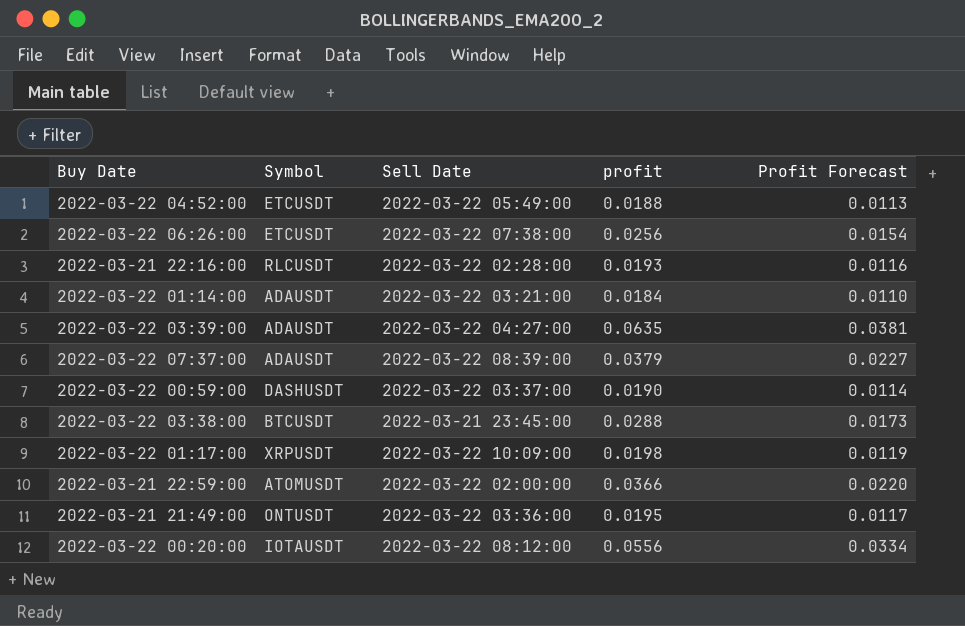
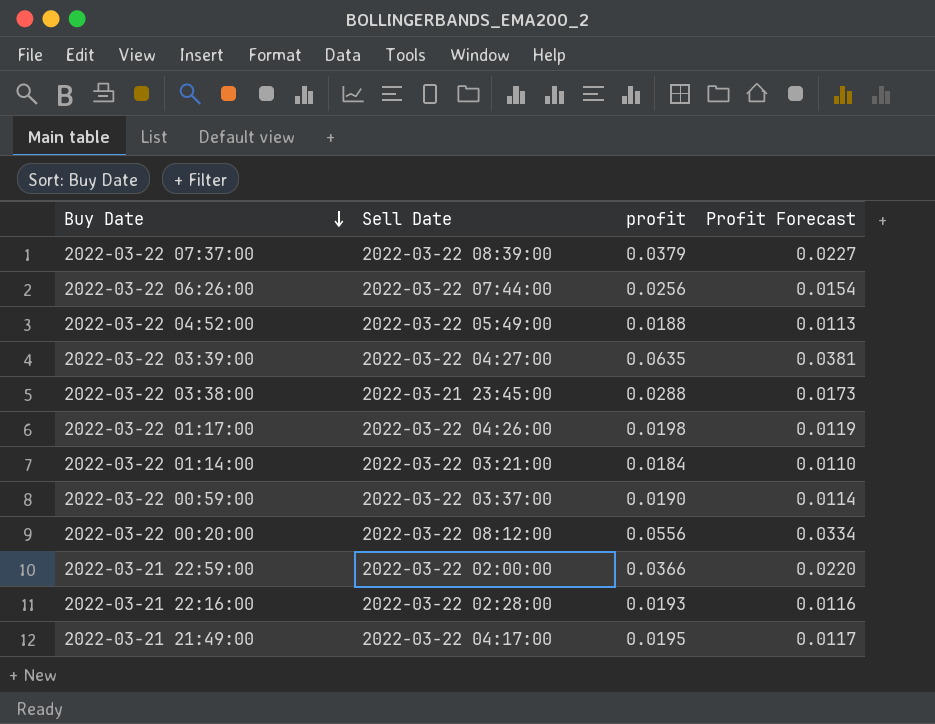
row order: none -> Buy Date descending
column Symbol | position: 2 -> none
2022-03-22 06:26:00 | Sell Date: 2022-03-22 07:38:00 -> 2022-03-22 07:44:00
2022-03-22 01:17:00 | Sell Date: 2022-03-22 10:09:00 -> 2022-03-22 04:26:00
2022-03-21 21:49:00 | Sell Date: 2022-03-22 03:36:00 -> 2022-03-22 04:17:00

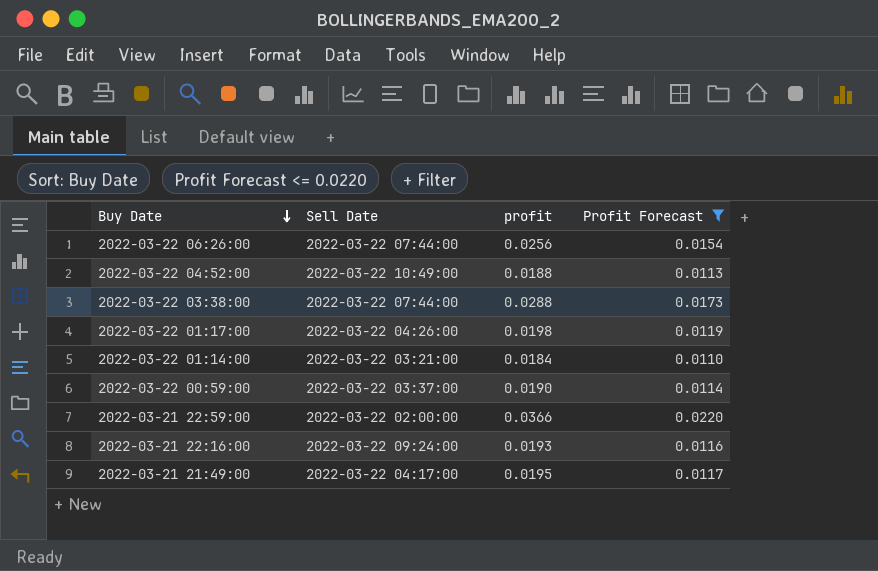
filter: none -> Profit Forecast <= 0.0220
2022-03-22 04:52:00 | Sell Date: 2022-03-22 05:49:00 -> 2022-03-22 10:49:00
2022-03-22 03:38:00 | Sell Date: 2022-03-21 23:45:00 -> 2022-03-22 07:44:00
2022-03-21 22:16:00 | Sell Date: 2022-03-22 02:28:00 -> 2022-03-22 09:24:00

